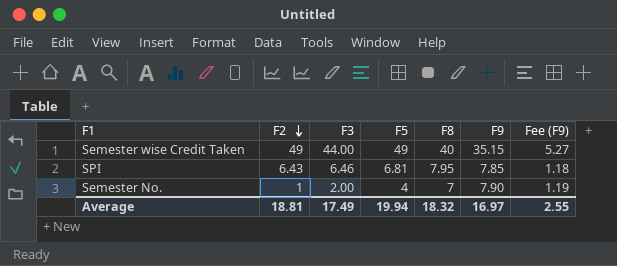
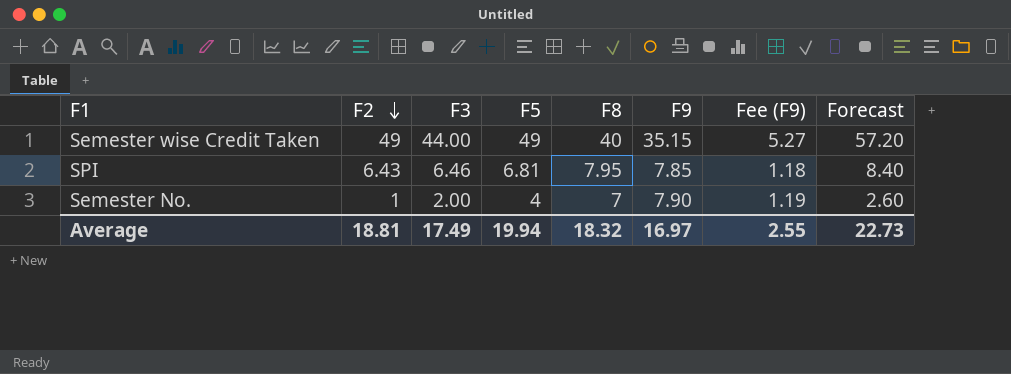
column Forecast | formula: none -> [F3] * 1.3

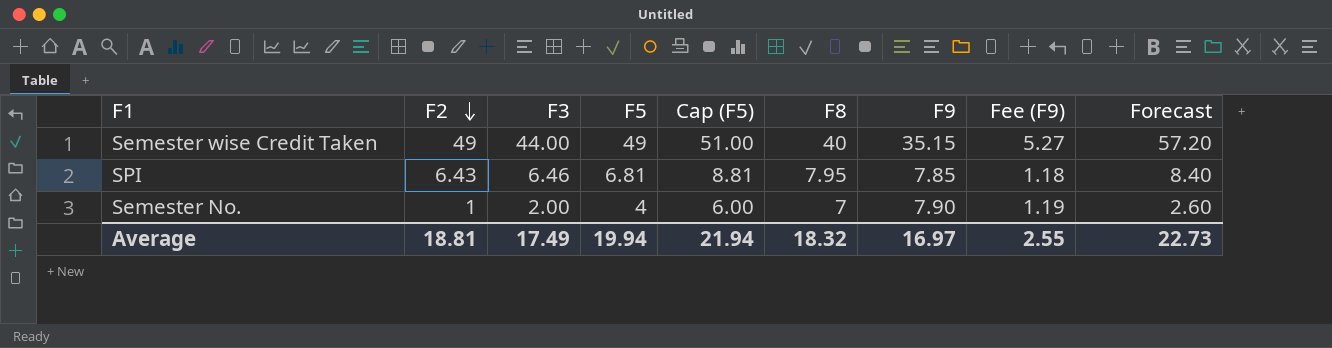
column Cap (F5) | formula: none -> [F5] + 2

